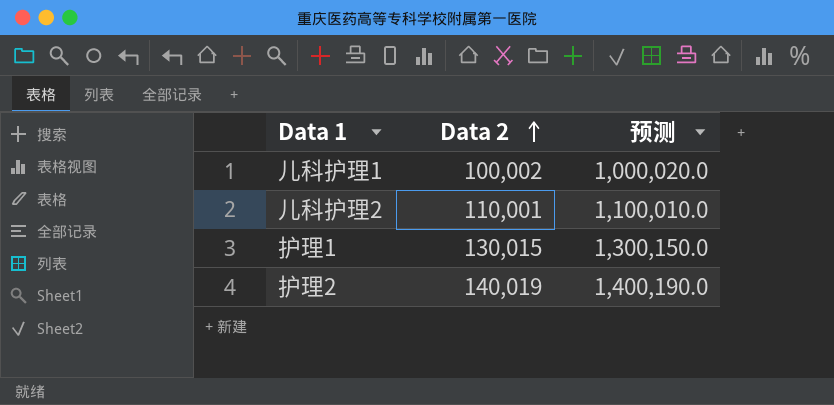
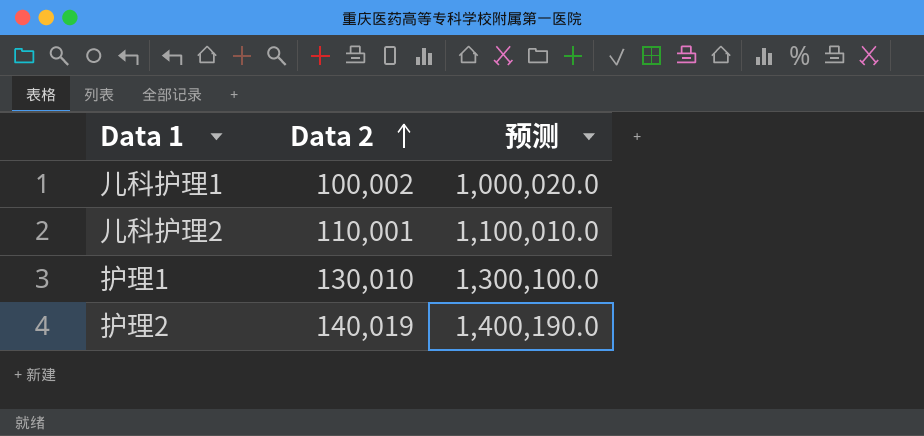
护理1 | Data 2: 130,015 -> 130,010
护理1 | 预测: 1,300,150.0 -> 1,300,100.0

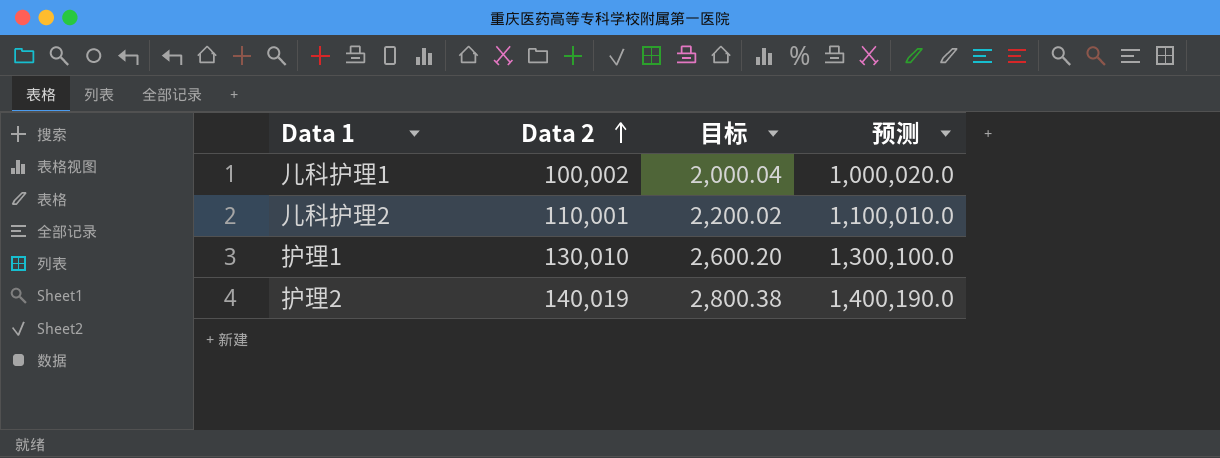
column 目标 | formula: none -> [Data 2] * 0.02

